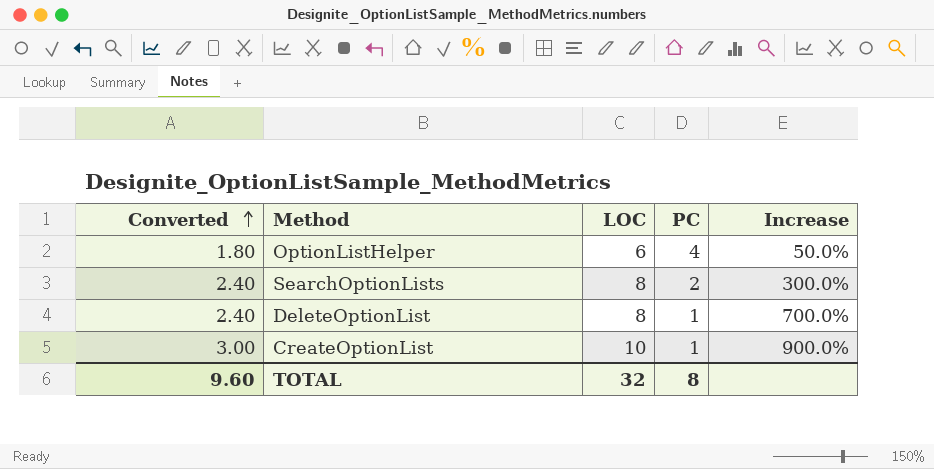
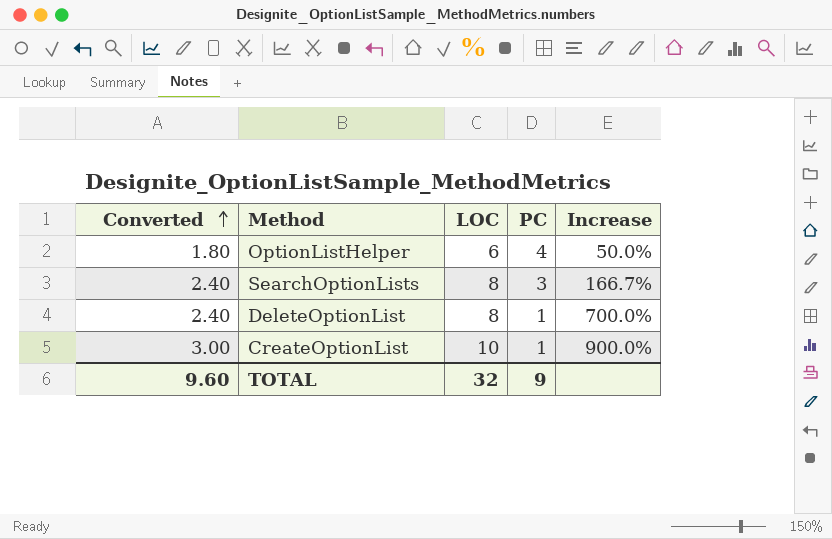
SearchOptionLists | PC: 2 -> 3
SearchOptionLists | Increase: 300.0% -> 166.7%
TOTAL | PC: 8 -> 9

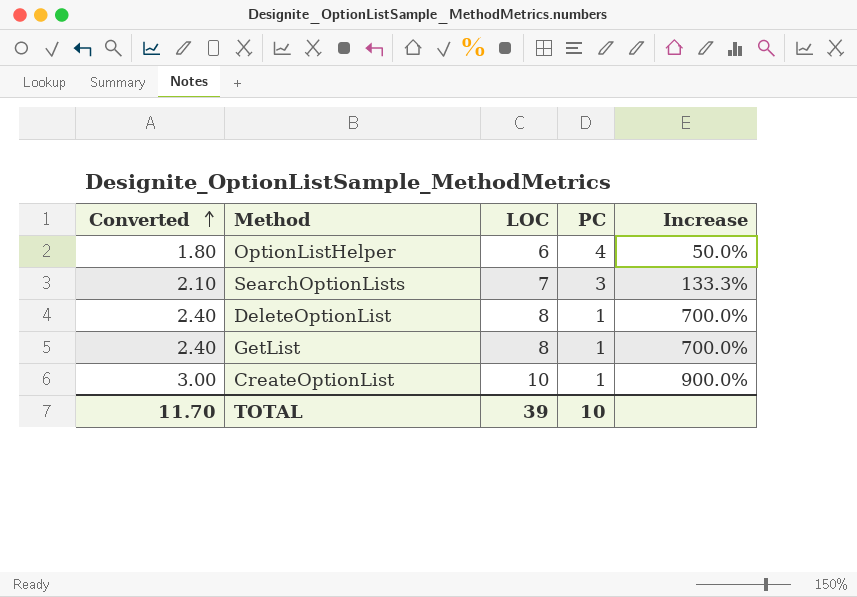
SearchOptionLists | Converted: 2.40 -> 2.10
SearchOptionLists | LOC: 8 -> 7
SearchOptionLists | Increase: 166.7% -> 133.3%
row GetList: none -> 2.40 | 8 | 1 | 700.0%
TOTAL | Converted: 9.60 -> 11.70
TOTAL | LOC: 32 -> 39
TOTAL | PC: 9 -> 10

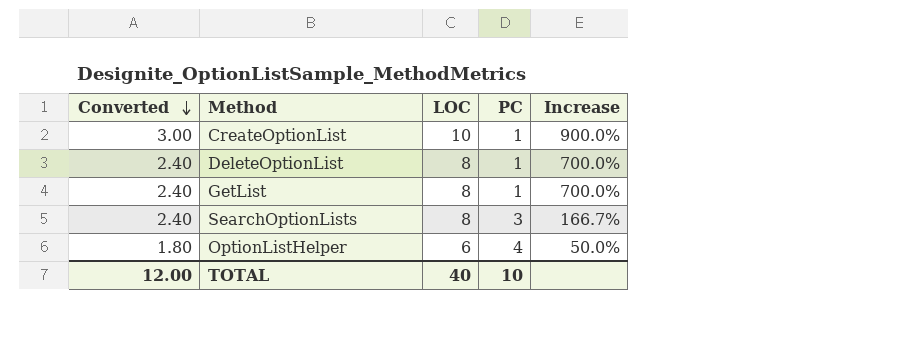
row order: Converted ascending -> Converted descending
SearchOptionLists | Converted: 2.10 -> 2.40
SearchOptionLists | LOC: 7 -> 8
SearchOptionLists | Increase: 133.3% -> 166.7%
TOTAL | Converted: 11.70 -> 12.00
TOTAL | LOC: 39 -> 40

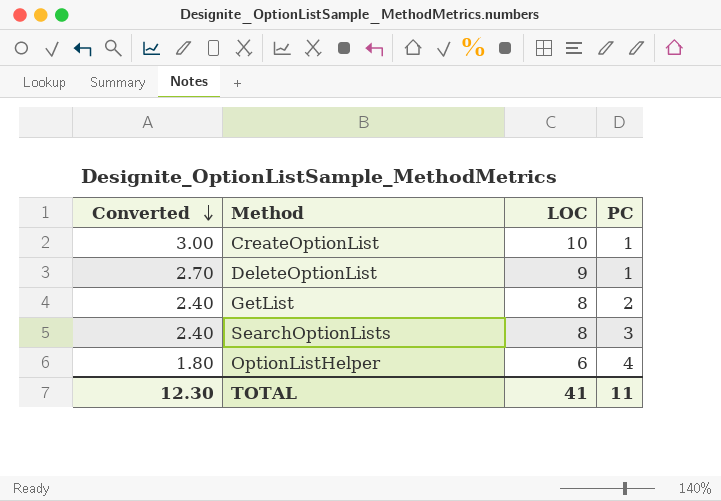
column Increase | formula: ([LOC] - [PC]) / [PC] -> none
DeleteOptionList | Converted: 2.40 -> 2.70
DeleteOptionList | LOC: 8 -> 9
GetList | PC: 1 -> 2
TOTAL | Converted: 12.00 -> 12.30
TOTAL | LOC: 40 -> 41
TOTAL | PC: 10 -> 11

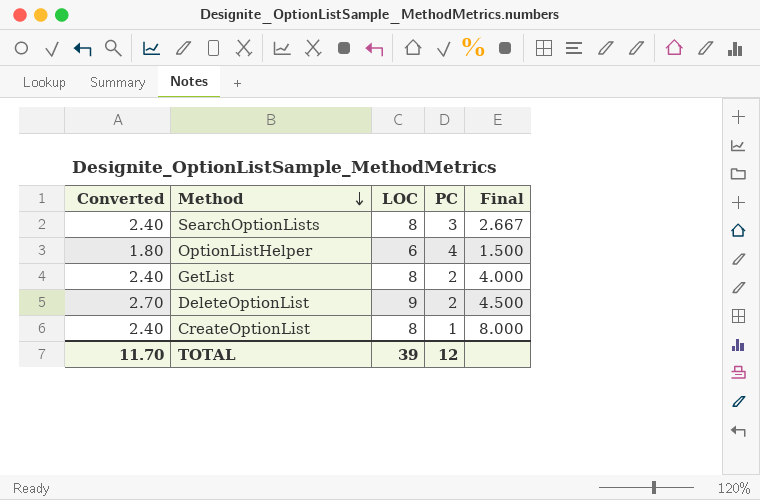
row order: Converted descending -> Method descending
column Final | formula: none -> [LOC] / [PC]
DeleteOptionList | PC: 1 -> 2
CreateOptionList | Converted: 3.00 -> 2.40
CreateOptionList | LOC: 10 -> 8
TOTAL | Converted: 12.30 -> 11.70
TOTAL | LOC: 41 -> 39
TOTAL | PC: 11 -> 12

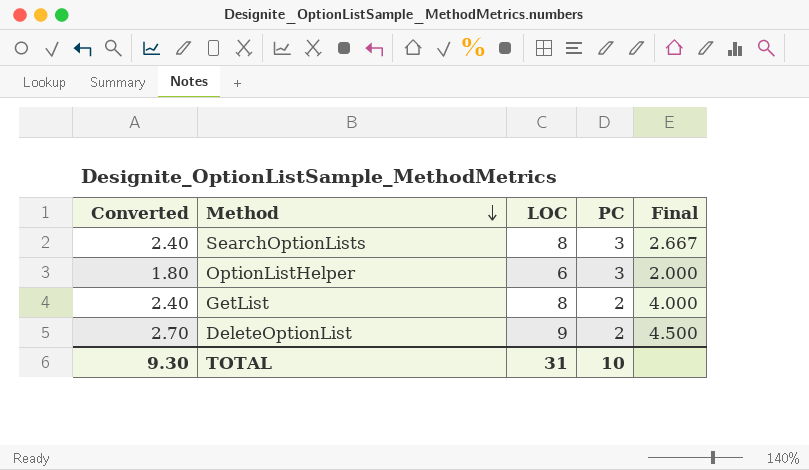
row CreateOptionList: 2.40 | 8 | 1 | 8.000 -> none
OptionListHelper | PC: 4 -> 3
OptionListHelper | Final: 1.500 -> 2.000
TOTAL | Converted: 11.70 -> 9.30
TOTAL | LOC: 39 -> 31
TOTAL | PC: 12 -> 10

